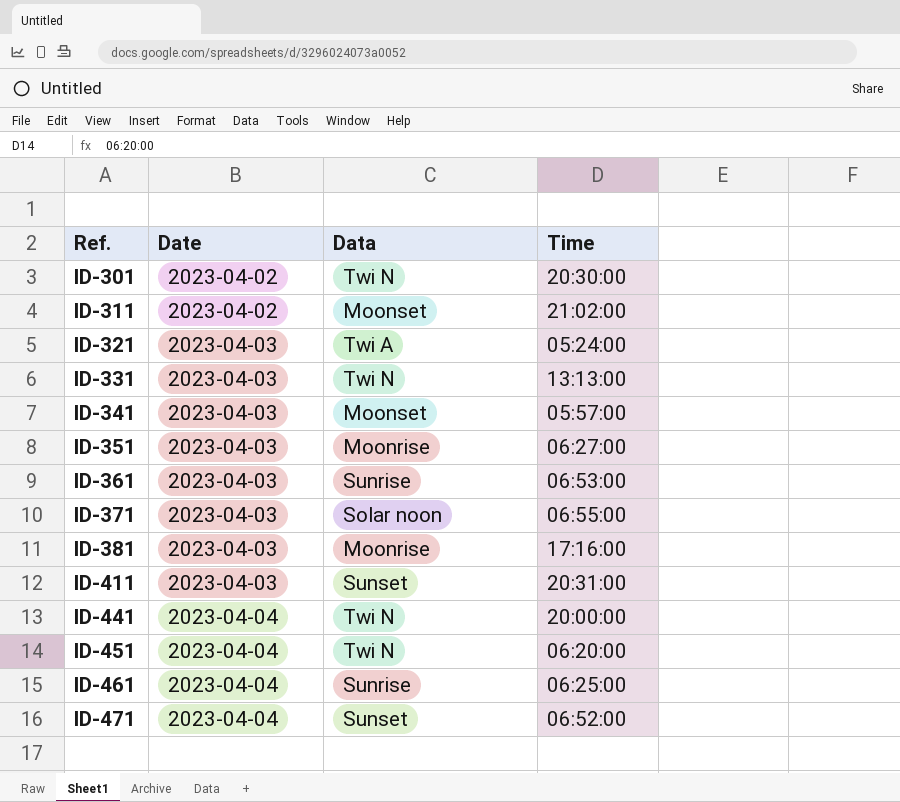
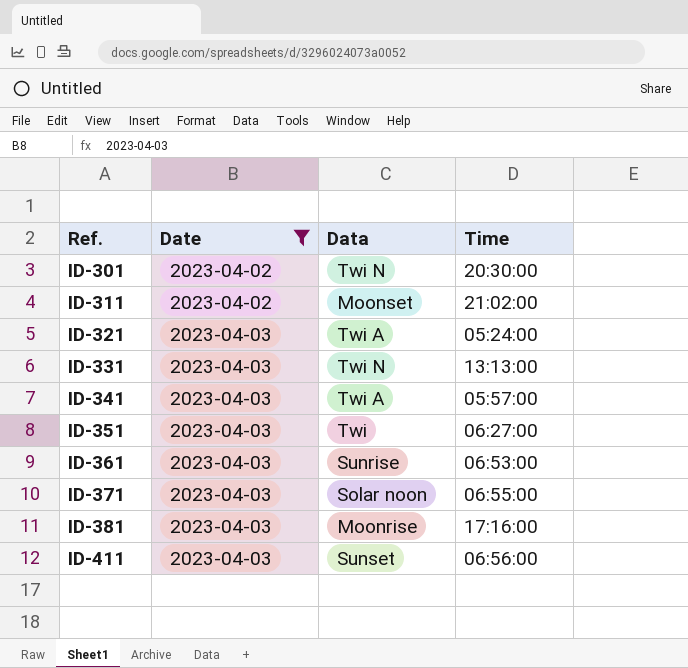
filter: none -> Date != 2023-04-04
ID-341 | Data: Moonset -> Twi A
ID-351 | Data: Moonrise -> Twi
ID-411 | Time: 20:31:00 -> 06:56:00

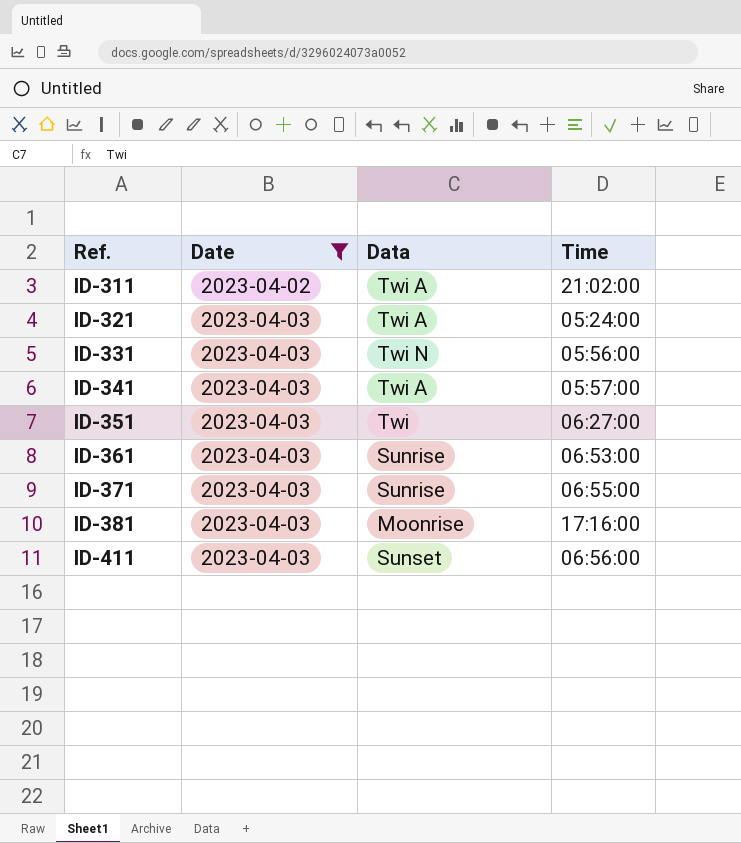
row ID-301: 2023-04-02 | Twi N | 20:30:00 -> none
ID-311 | Data: Moonset -> Twi A
ID-331 | Time: 13:13:00 -> 05:56:00
ID-371 | Data: Solar noon -> Sunrise

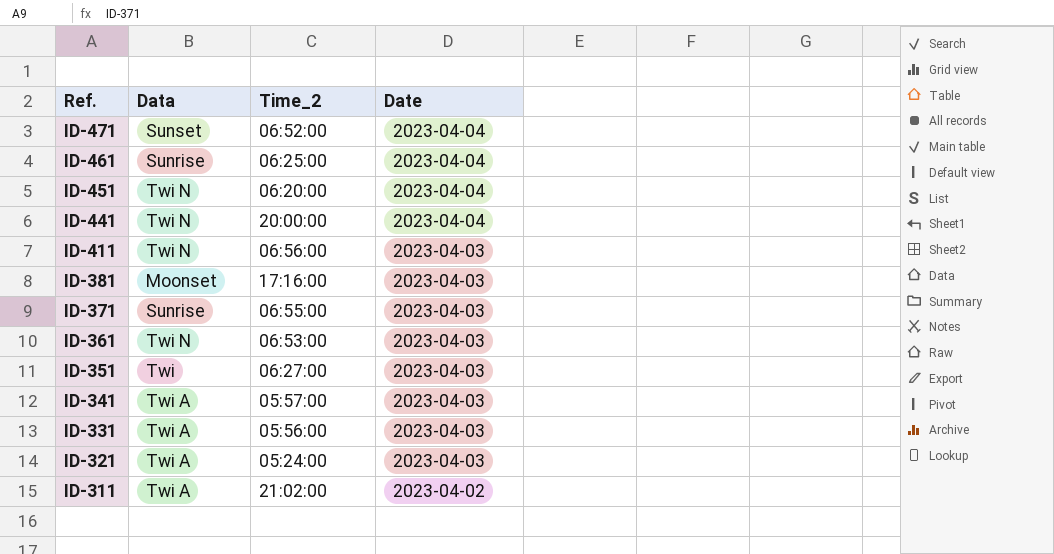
filter: Date != 2023-04-04 -> none
row order: Ref. ascending -> Ref. descending
column name: Time -> Time_2
column Date | position: 2 -> 4
ID-411 | Data: Sunset -> Twi N
ID-381 | Data: Moonrise -> Moonset
ID-361 | Data: Sunrise -> Twi N
ID-331 | Data: Twi N -> Twi A

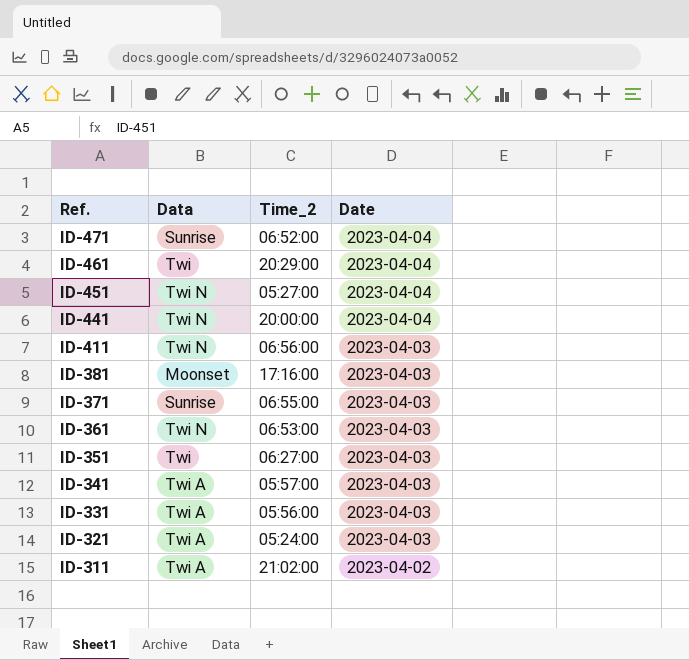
ID-471 | Data: Sunset -> Sunrise
ID-461 | Data: Sunrise -> Twi
ID-461 | Time_2: 06:25:00 -> 20:29:00
ID-451 | Time_2: 06:20:00 -> 05:27:00

